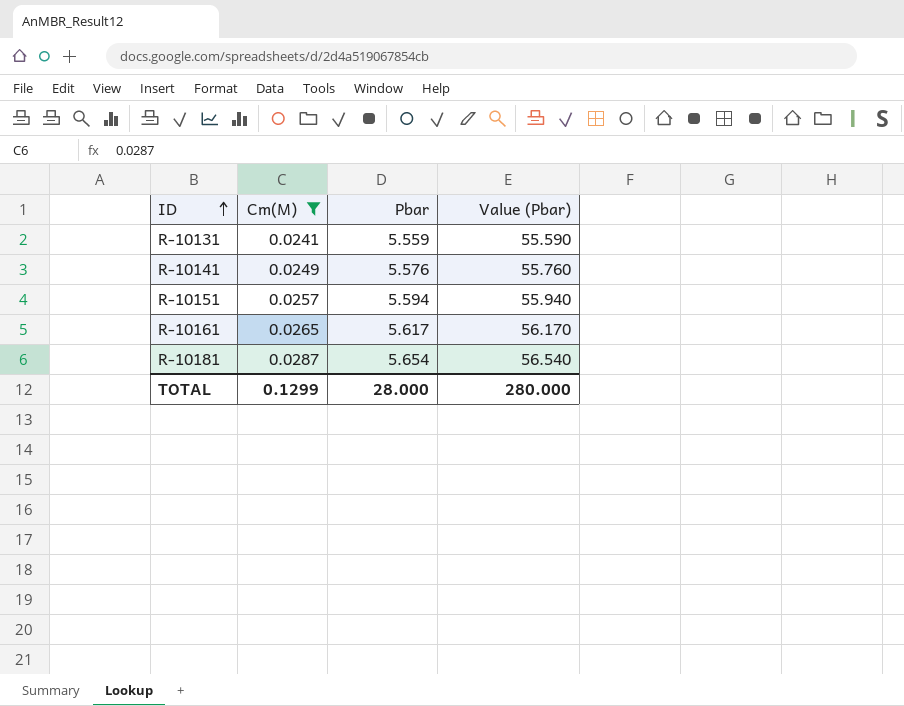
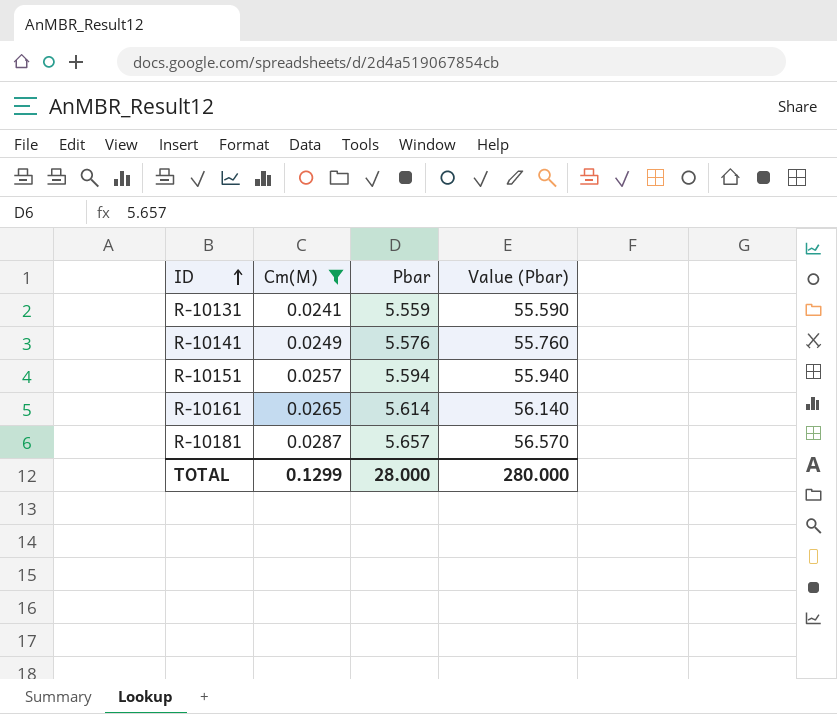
R-10161 | Pbar: 5.617 -> 5.614
R-10161 | Value (Pbar): 56.170 -> 56.140
R-10181 | Pbar: 5.654 -> 5.657
R-10181 | Value (Pbar): 56.540 -> 56.570

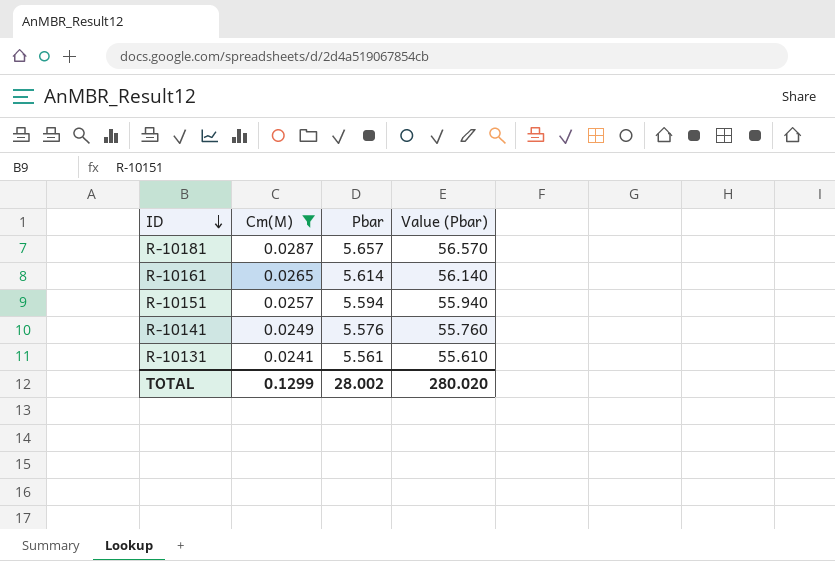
row order: ID ascending -> ID descending
R-10131 | Pbar: 5.559 -> 5.561
R-10131 | Value (Pbar): 55.590 -> 55.610
TOTAL | Pbar: 28.000 -> 28.002
TOTAL | Value (Pbar): 280.000 -> 280.020

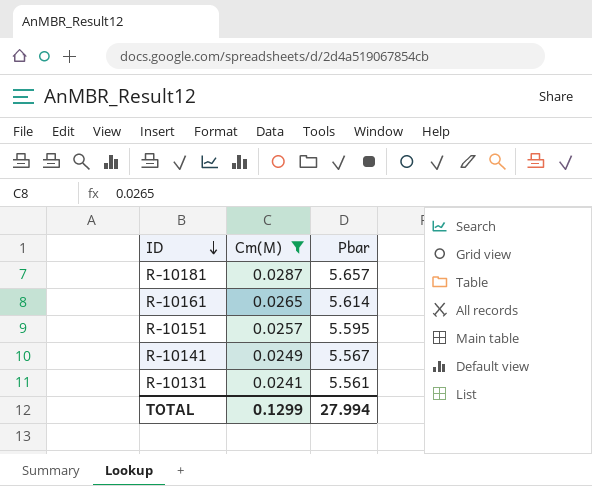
column Value (Pbar) | formula: [Pbar] * 10 -> none
R-10151 | Pbar: 5.594 -> 5.595
R-10141 | Pbar: 5.576 -> 5.567
TOTAL | Pbar: 28.002 -> 27.994

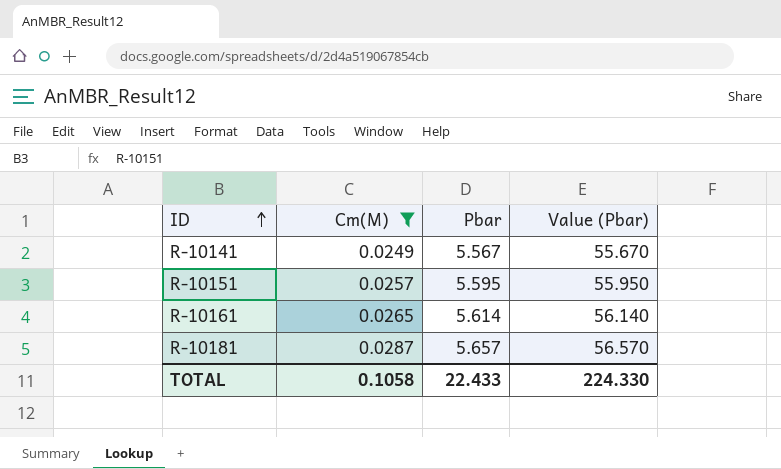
row order: ID descending -> ID ascending
column Value (Pbar) | formula: none -> [Pbar] * 10
row R-10131: 0.0241 | 5.561 -> none
TOTAL | Cm(M): 0.1299 -> 0.1058
TOTAL | Pbar: 27.994 -> 22.433

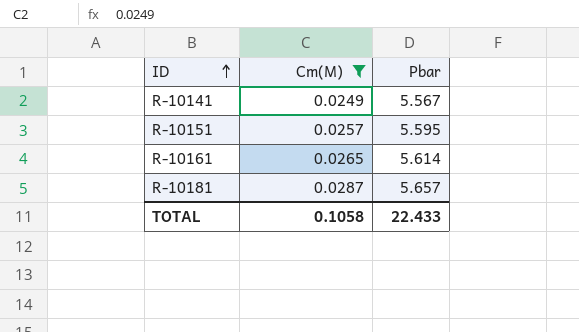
column Value (Pbar) | formula: [Pbar] * 10 -> none

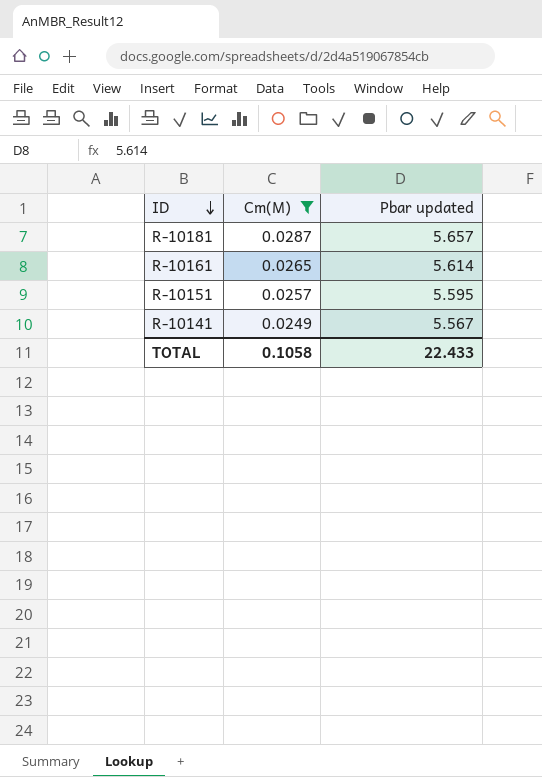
row order: ID ascending -> ID descending
column name: Pbar -> Pbar updated

